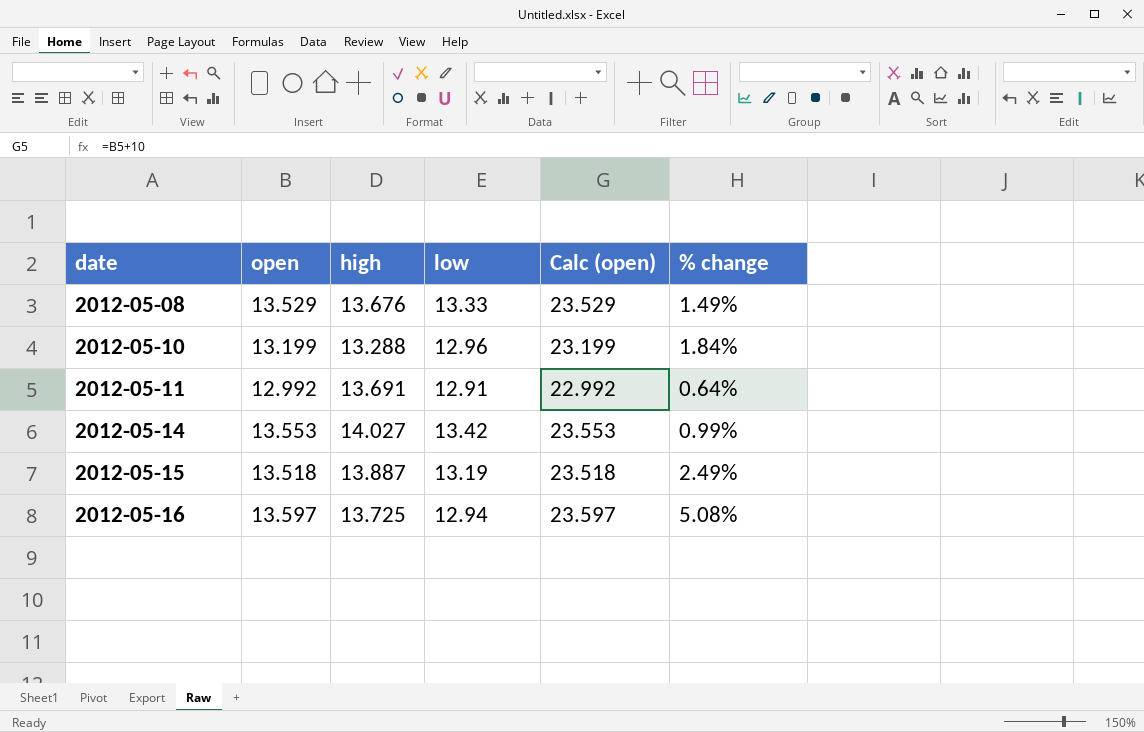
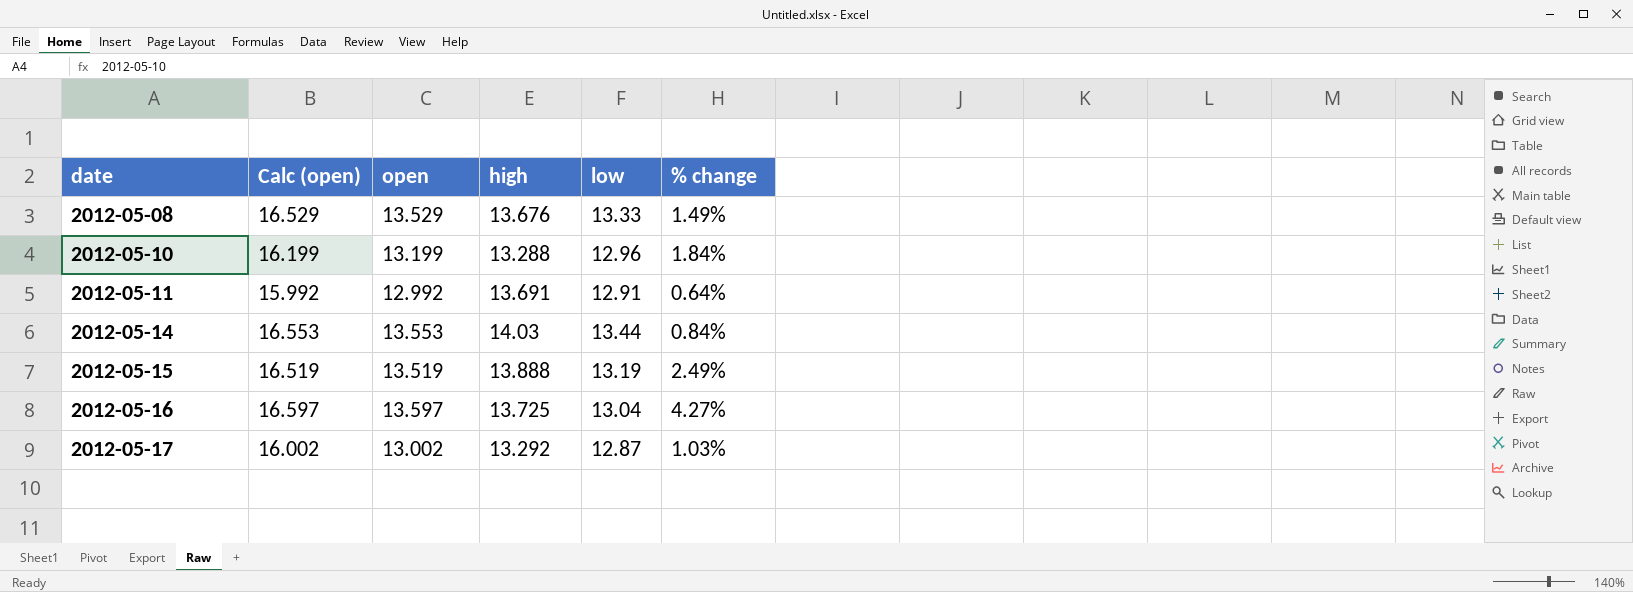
column Calc (open) | formula: [open] + 10 -> [open] + 3
column Calc (open) | position: 5 -> 2
2012-05-14 | high: 14.027 -> 14.03
2012-05-14 | low: 13.42 -> 13.44
2012-05-14 | % change: 0.99% -> 0.84%
2012-05-15 | open: 13.518 -> 13.519
2012-05-15 | high: 13.887 -> 13.888
2012-05-16 | low: 12.94 -> 13.04
2012-05-16 | % change: 5.08% -> 4.27%
row 2012-05-17: none -> 16.002 | 13.002 | 13.292 | 12.87 | 1.03%

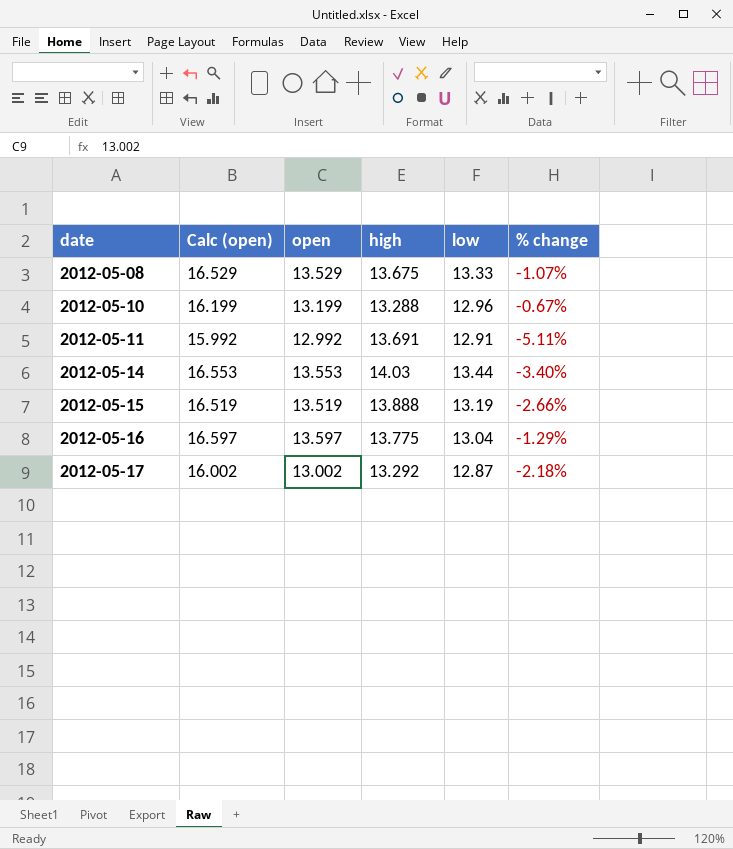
column % change | formula: ([open] - [low]) / [low] -> ([open] - [high]) / [high]
2012-05-08 | high: 13.676 -> 13.675
2012-05-16 | high: 13.725 -> 13.775

